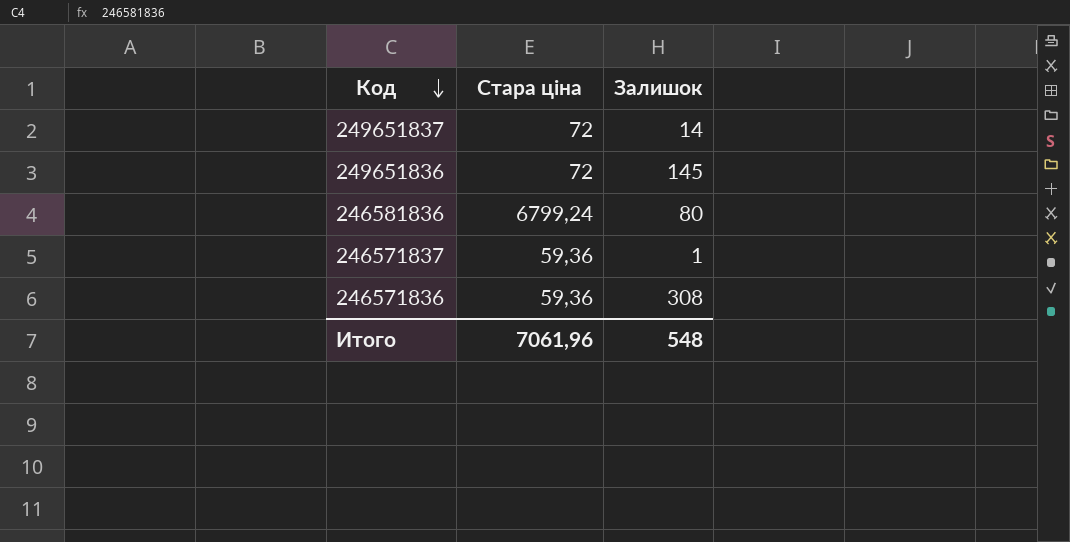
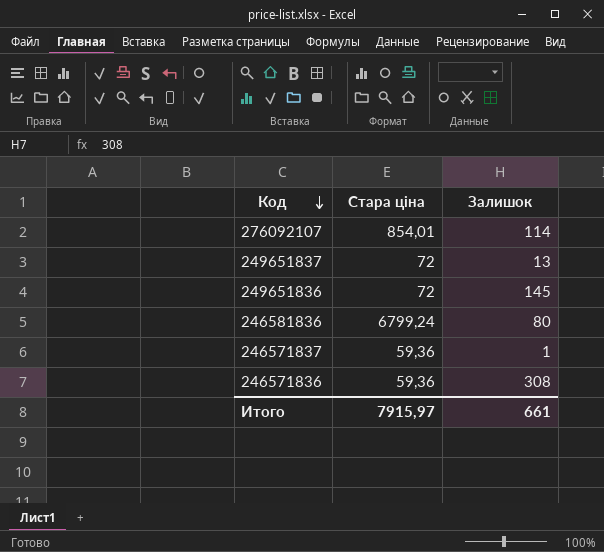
row 276092107: none -> 854,01 | 114
249651837 | Залишок: 14 -> 13
Итого | Стара ціна: 7061,96 -> 7915,97
Итого | Залишок: 548 -> 661

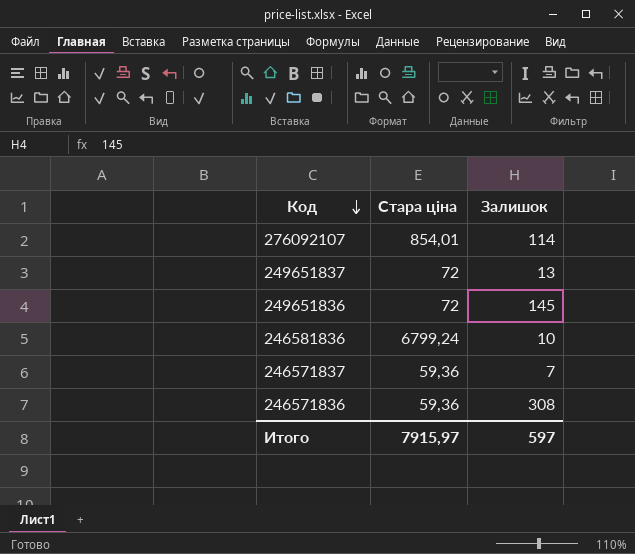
246581836 | Залишок: 80 -> 10
246571837 | Залишок: 1 -> 7
Итого | Залишок: 661 -> 597

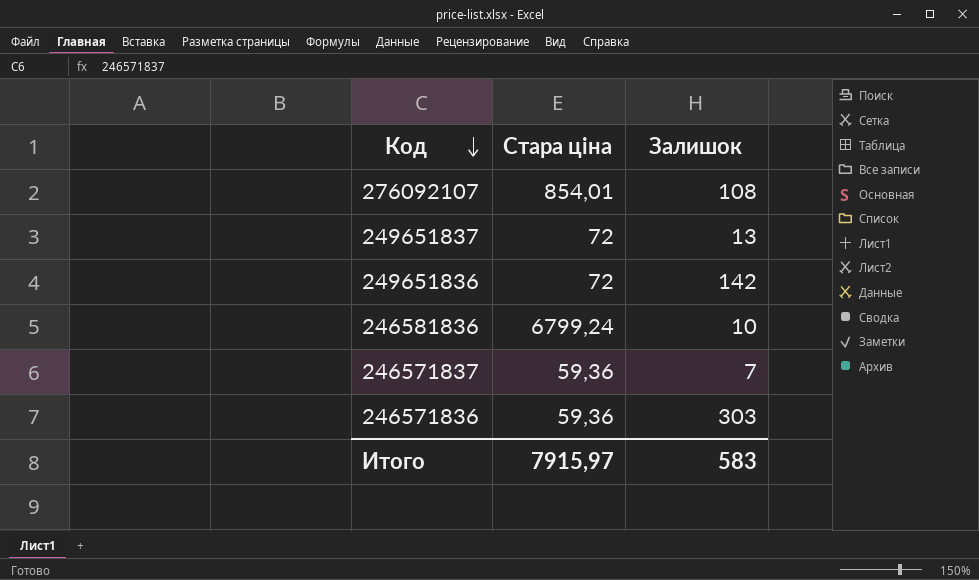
276092107 | Залишок: 114 -> 108
249651836 | Залишок: 145 -> 142
246571836 | Залишок: 308 -> 303
Итого | Залишок: 597 -> 583

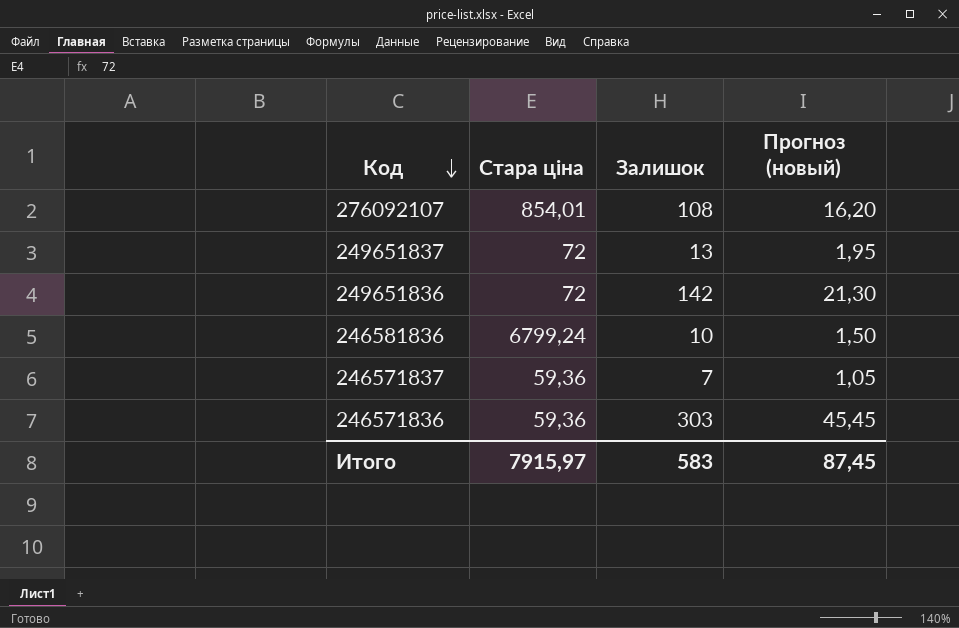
column Прогноз (новый) | formula: none -> [Залишок] * 0,15

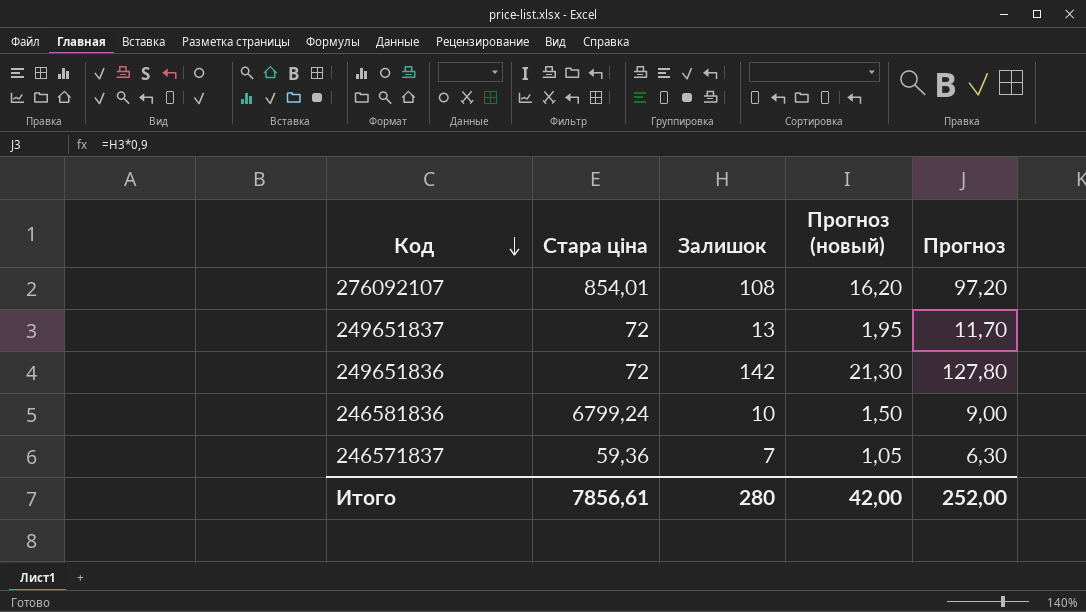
column Прогноз | formula: none -> [Залишок] * 0,9
row 246571836: 59,36 | 303 | 45,45 -> none
Итого | Стара ціна: 7915,97 -> 7856,61
Итого | Залишок: 583 -> 280
Итого | Прогноз (новый): 87,45 -> 42,00

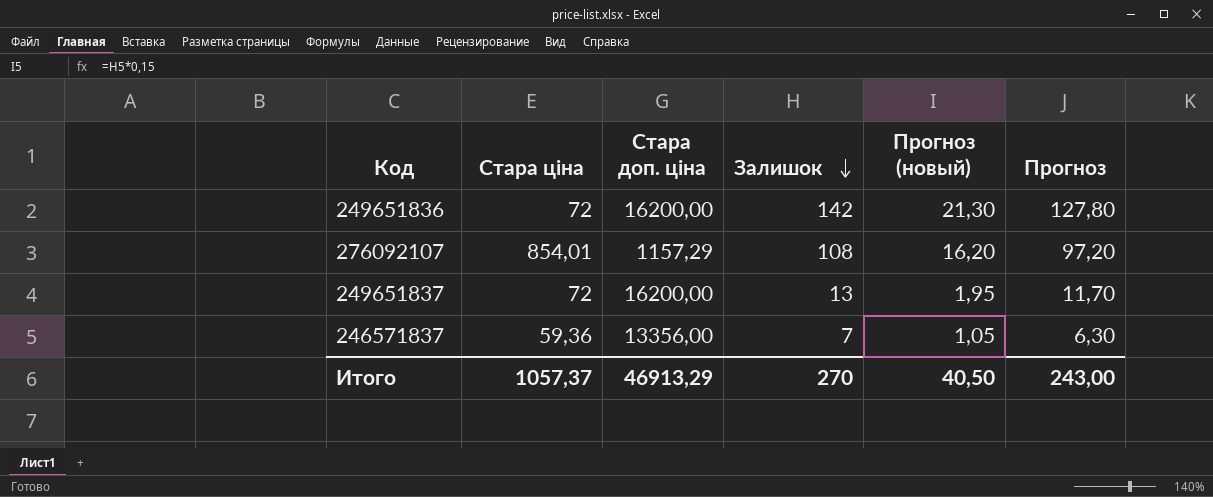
row order: Код descending -> Залишок descending
column Стара доп. ціна | position: none -> 3
row 246581836: 6799,24 | 10 | 1,50 | 9,00 -> none
Итого | Стара ціна: 7856,61 -> 1057,37
Итого | Залишок: 280 -> 270
Итого | Прогноз (новый): 42,00 -> 40,50
Итого | Прогноз: 252,00 -> 243,00

